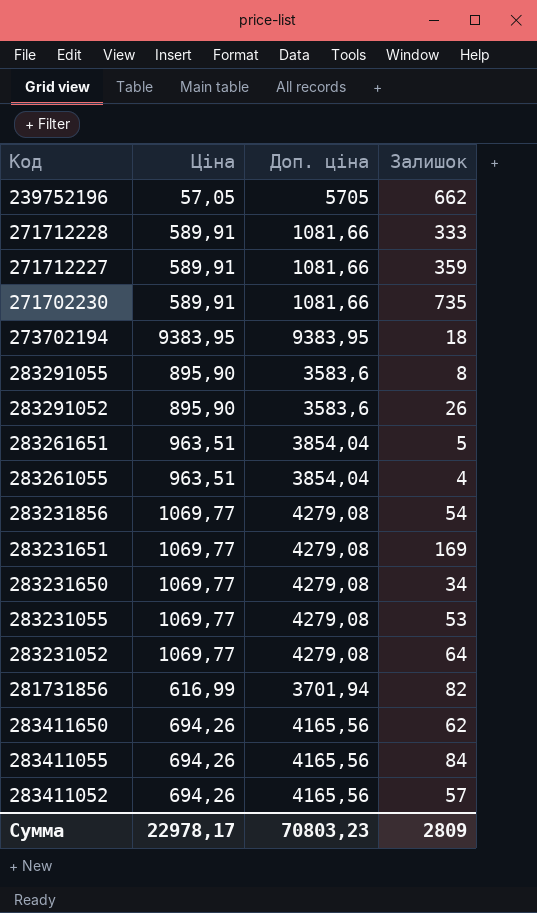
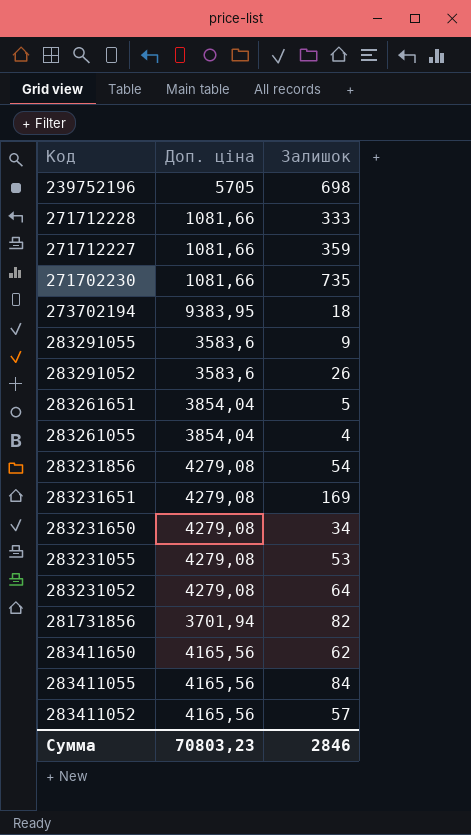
column Ціна | position: 2 -> none
239752196 | Залишок: 662 -> 698
283291055 | Залишок: 8 -> 9
Сумма | Залишок: 2809 -> 2846

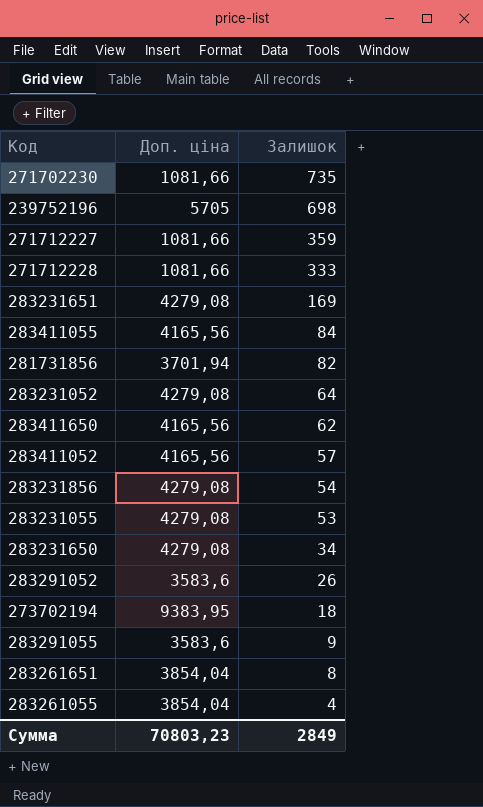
row order: none -> Залишок descending
283261651 | Залишок: 5 -> 8
Сумма | Залишок: 2846 -> 2849

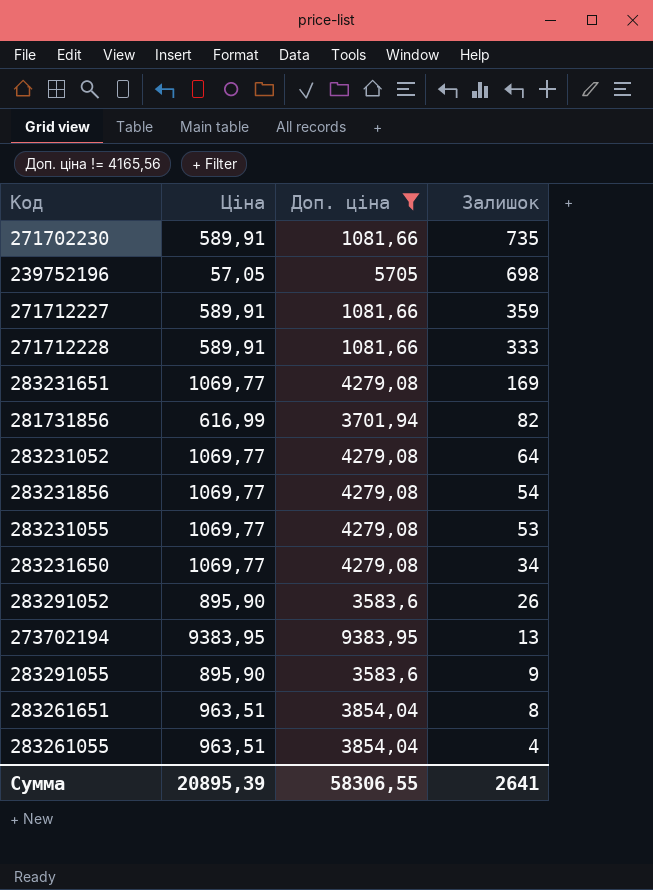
filter: none -> Доп. ціна != 4165,56
column Ціна | position: none -> 2
273702194 | Залишок: 18 -> 13
Сумма | Доп. ціна: 70803,23 -> 58306,55
Сумма | Залишок: 2849 -> 2641

